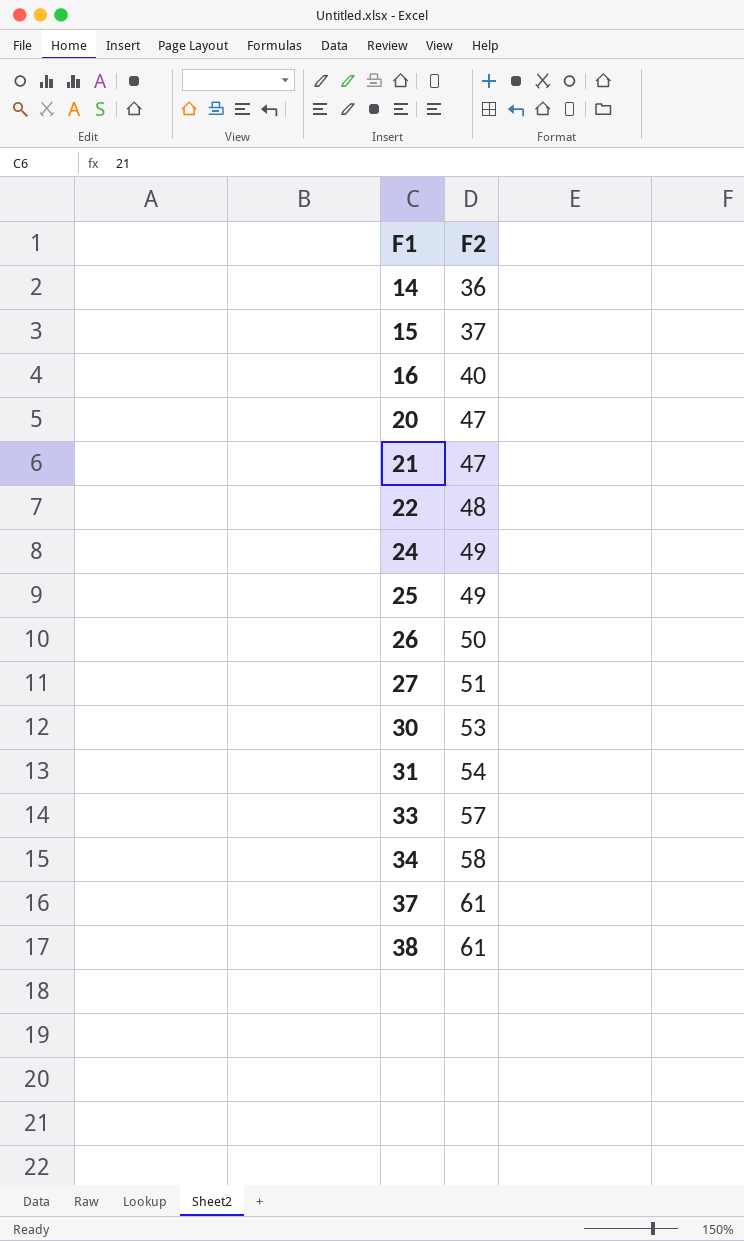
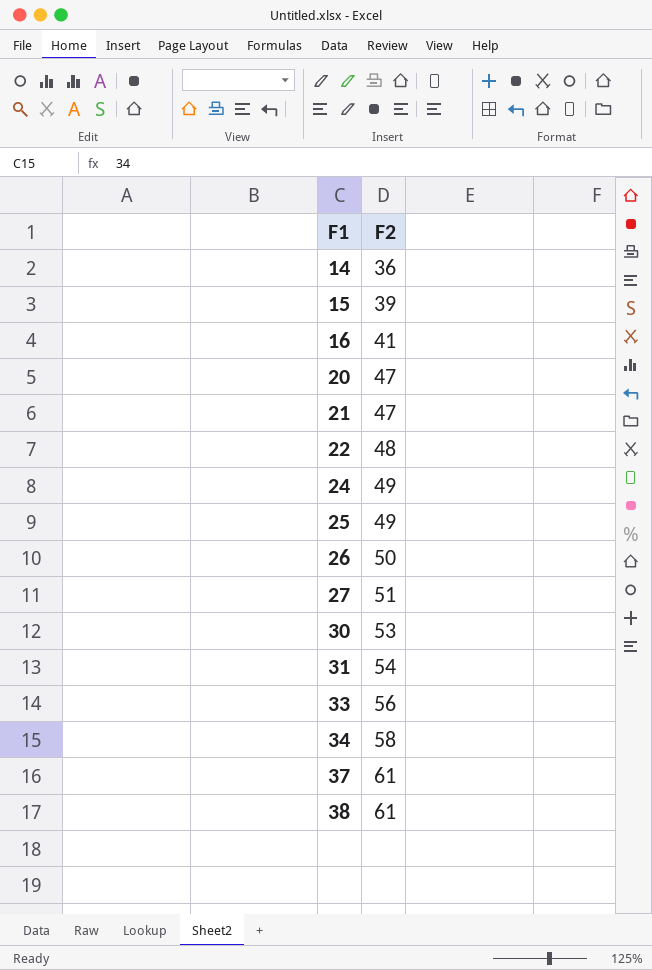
15 | F2: 37 -> 39
16 | F2: 40 -> 41
33 | F2: 57 -> 56

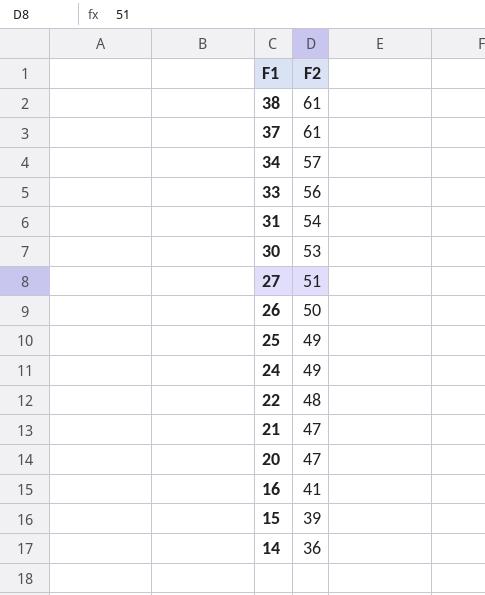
row order: F1 ascending -> F1 descending
34 | F2: 58 -> 57

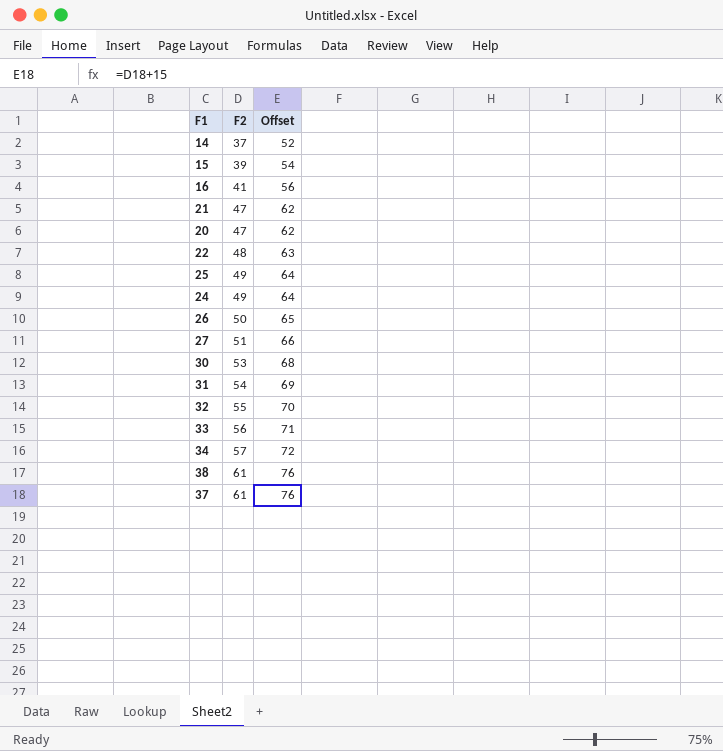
row order: F1 descending -> F2 ascending
column Offset | formula: none -> [F2] + 15
14 | F2: 36 -> 37
row 32: none -> 55 | 70

